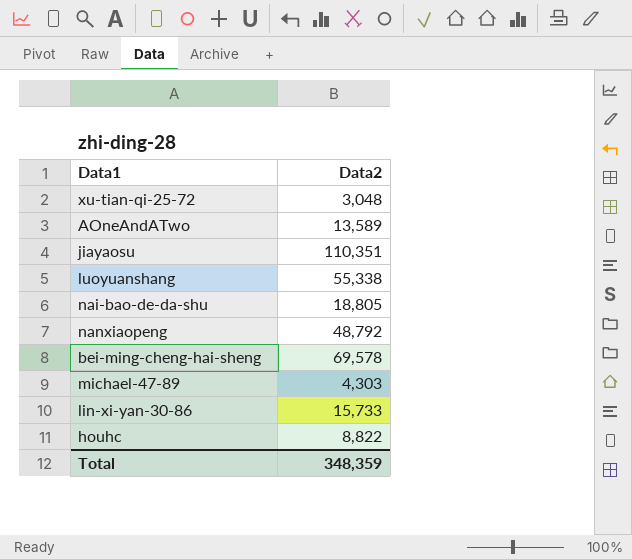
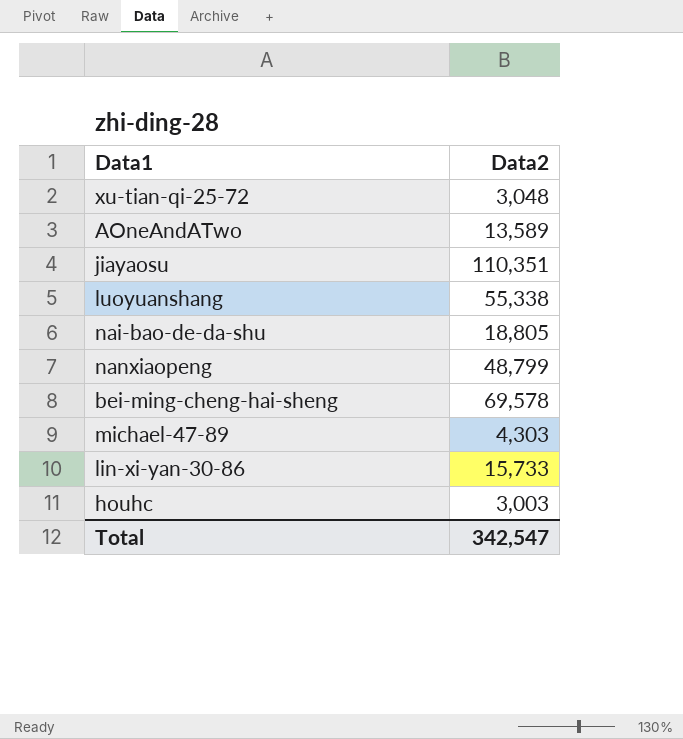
nanxiaopeng | Data2: 48,792 -> 48,799
houhc | Data2: 8,822 -> 3,003
Total | Data2: 348,359 -> 342,547

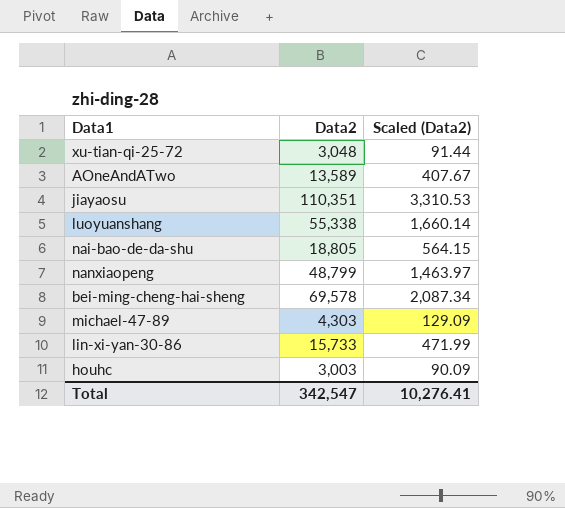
column Scaled (Data2) | formula: none -> [Data2] * 0.03

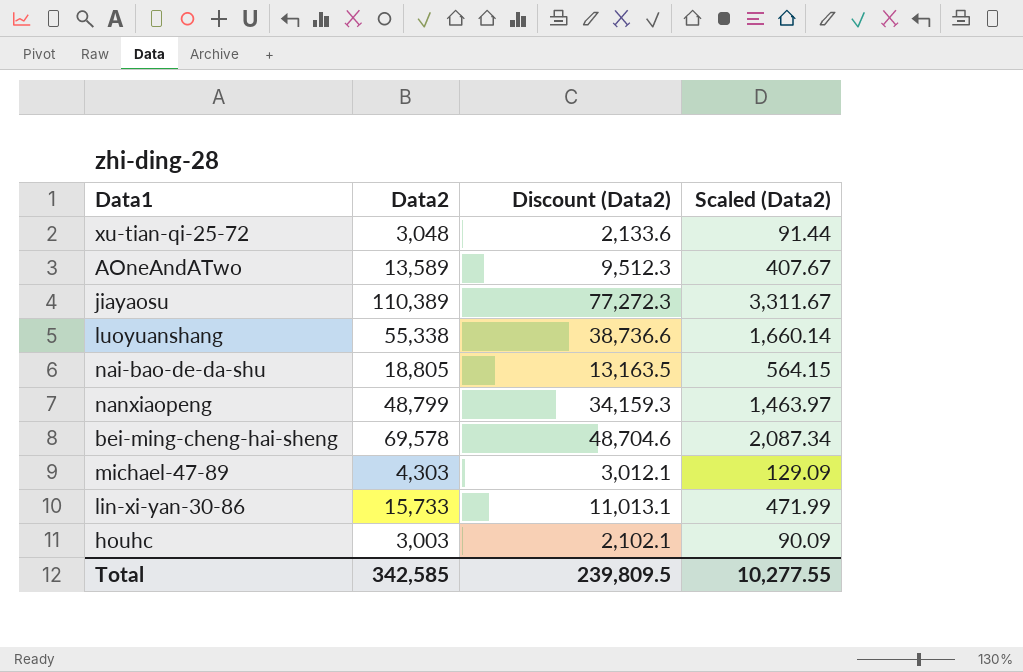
column Discount (Data2) | formula: none -> [Data2] * 0.7
jiayaosu | Data2: 110,351 -> 110,389
jiayaosu | Scaled (Data2): 3,310.53 -> 3,311.67
Total | Data2: 342,547 -> 342,585
Total | Scaled (Data2): 10,276.41 -> 10,277.55

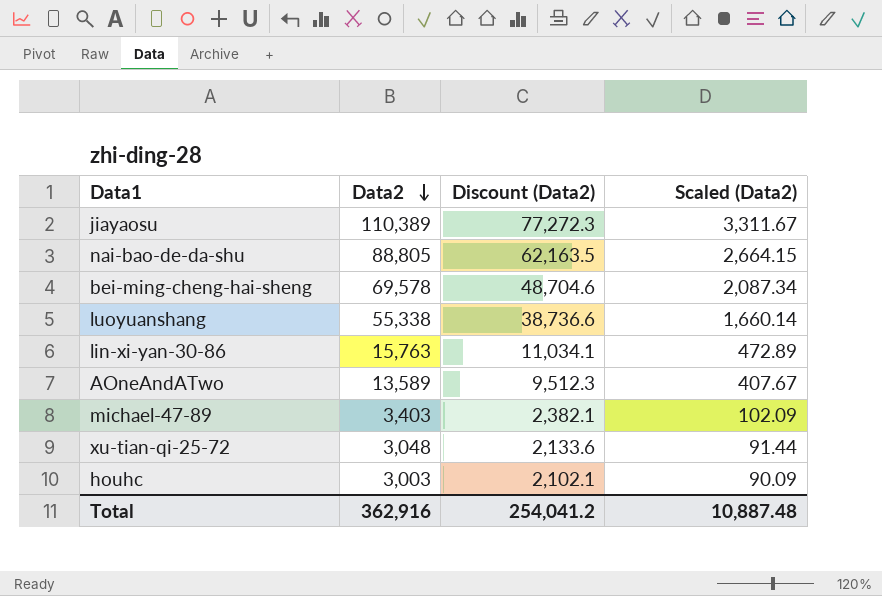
row order: none -> Data2 descending
row nanxiaopeng: 48,799 | 34,159.3 | 1,463.97 -> none
nai-bao-de-da-shu | Data2: 18,805 -> 88,805
nai-bao-de-da-shu | Discount (Data2): 13,163.5 -> 62,163.5
nai-bao-de-da-shu | Scaled (Data2): 564.15 -> 2,664.15
lin-xi-yan-30-86 | Data2: 15,733 -> 15,763
lin-xi-yan-30-86 | Discount (Data2): 11,013.1 -> 11,034.1
lin-xi-yan-30-86 | Scaled (Data2): 471.99 -> 472.89
michael-47-89 | Data2: 4,303 -> 3,403
michael-47-89 | Discount (Data2): 3,012.1 -> 2,382.1
michael-47-89 | Scaled (Data2): 129.09 -> 102.09
Total | Data2: 342,585 -> 362,916
Total | Discount (Data2): 239,809.5 -> 254,041.2
Total | Scaled (Data2): 10,277.55 -> 10,887.48

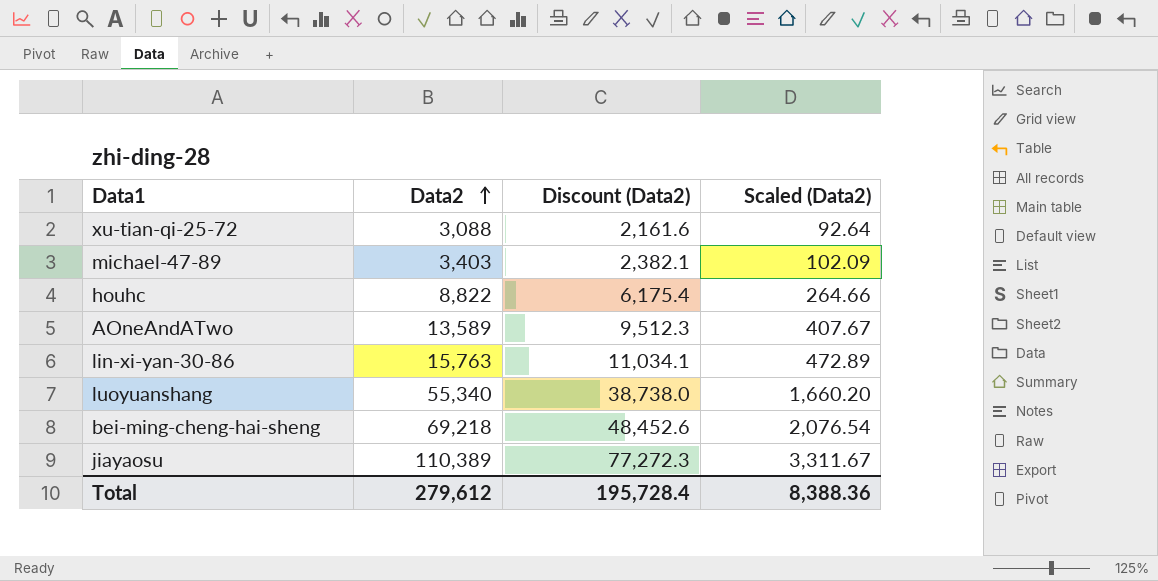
row order: Data2 descending -> Data2 ascending
row nai-bao-de-da-shu: 88,805 | 62,163.5 | 2,664.15 -> none
xu-tian-qi-25-72 | Data2: 3,048 -> 3,088
xu-tian-qi-25-72 | Discount (Data2): 2,133.6 -> 2,161.6
xu-tian-qi-25-72 | Scaled (Data2): 91.44 -> 92.64
houhc | Data2: 3,003 -> 8,822
houhc | Discount (Data2): 2,102.1 -> 6,175.4
houhc | Scaled (Data2): 90.09 -> 264.66
luoyuanshang | Data2: 55,338 -> 55,340
luoyuanshang | Discount (Data2): 38,736.6 -> 38,738.0
luoyuanshang | Scaled (Data2): 1,660.14 -> 1,660.20
bei-ming-cheng-hai-sheng | Data2: 69,578 -> 69,218
bei-ming-cheng-hai-sheng | Discount (Data2): 48,704.6 -> 48,452.6
bei-ming-cheng-hai-sheng | Scaled (Data2): 2,087.34 -> 2,076.54
Total | Data2: 362,916 -> 279,612
Total | Discount (Data2): 254,041.2 -> 195,728.4
Total | Scaled (Data2): 10,887.48 -> 8,388.36

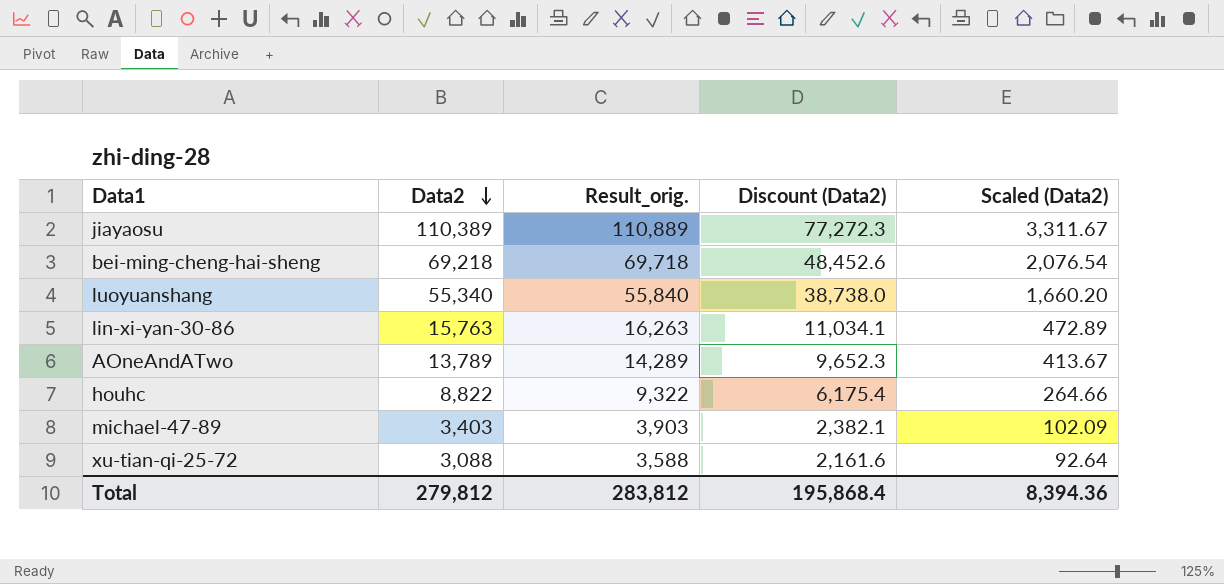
row order: Data2 ascending -> Data2 descending
column Result_orig. | formula: none -> [Data2] + 500
AOneAndATwo | Data2: 13,589 -> 13,789
AOneAndATwo | Discount (Data2): 9,512.3 -> 9,652.3
AOneAndATwo | Scaled (Data2): 407.67 -> 413.67
Total | Data2: 279,612 -> 279,812
Total | Discount (Data2): 195,728.4 -> 195,868.4
Total | Scaled (Data2): 8,388.36 -> 8,394.36

